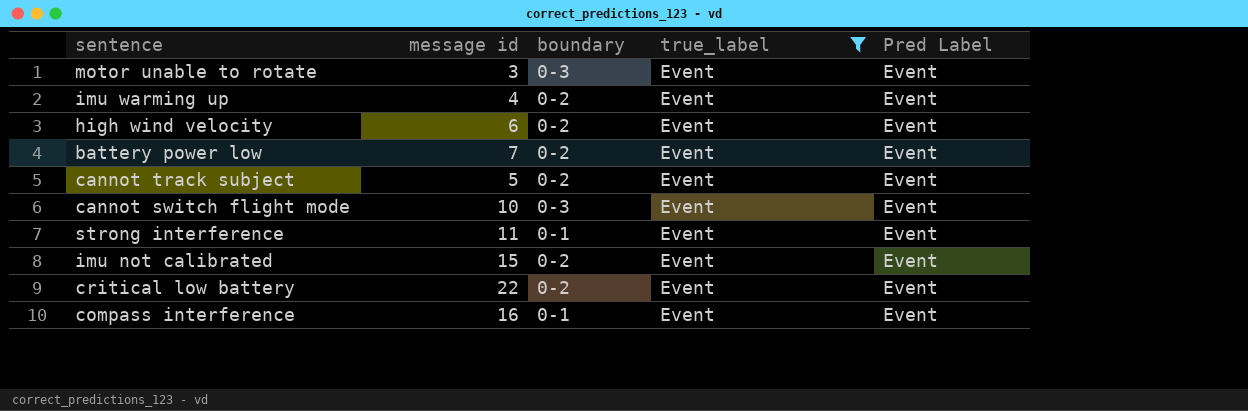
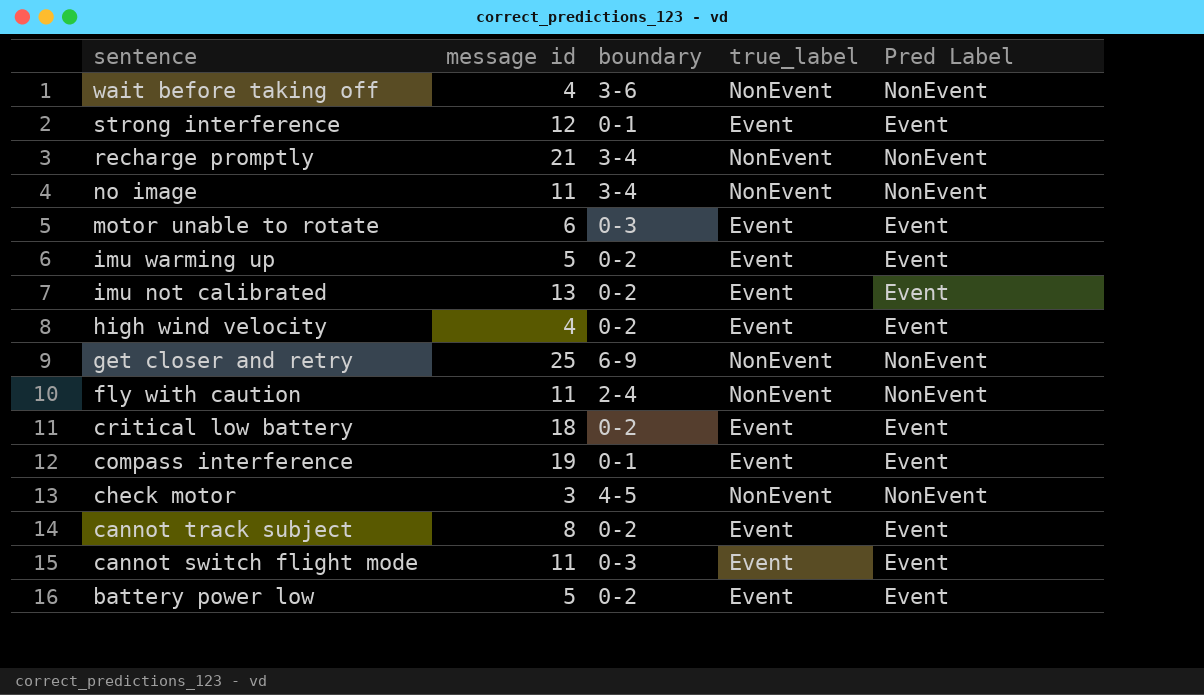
filter: true_label = Event -> none
row order: none -> sentence descending
strong interference | message id: 11 -> 12
motor unable to rotate | message id: 3 -> 6
imu warming up | message id: 4 -> 5
imu not calibrated | message id: 15 -> 13
high wind velocity | message id: 6 -> 4
critical low battery | message id: 22 -> 18
compass interference | message id: 16 -> 19
cannot track subject | message id: 5 -> 8
cannot switch flight mode | message id: 10 -> 11
battery power low | message id: 7 -> 5

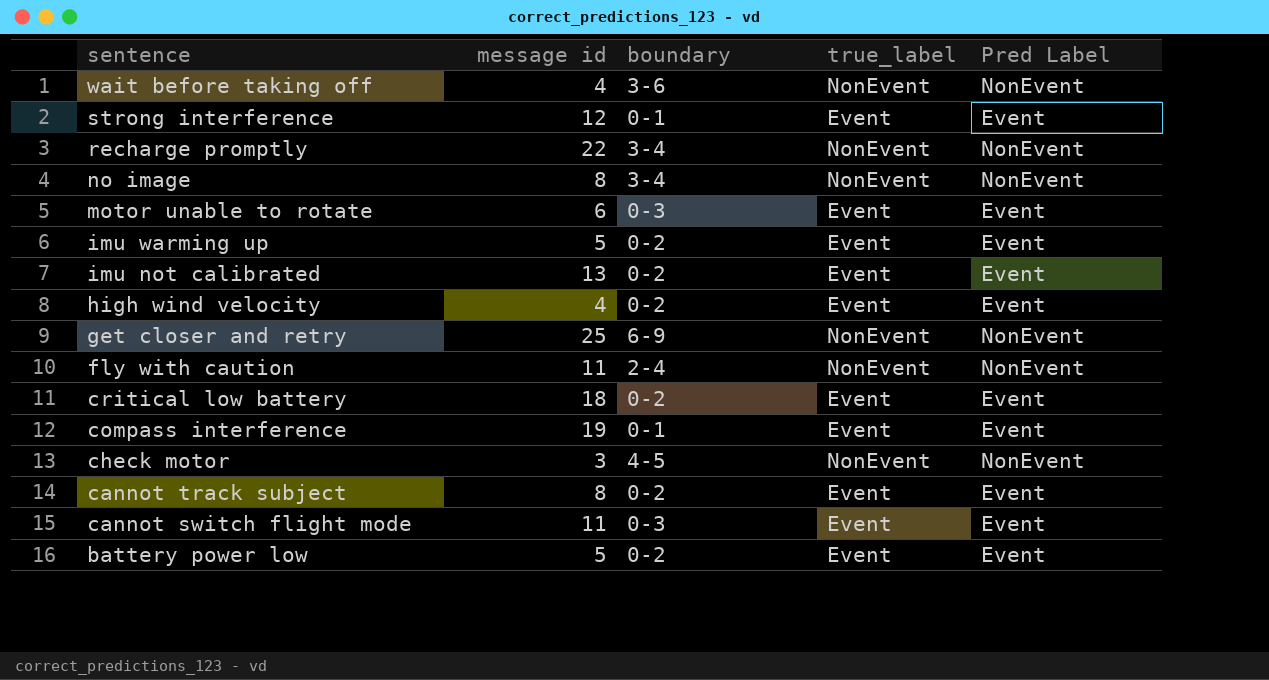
recharge promptly | message id: 21 -> 22
no image | message id: 11 -> 8

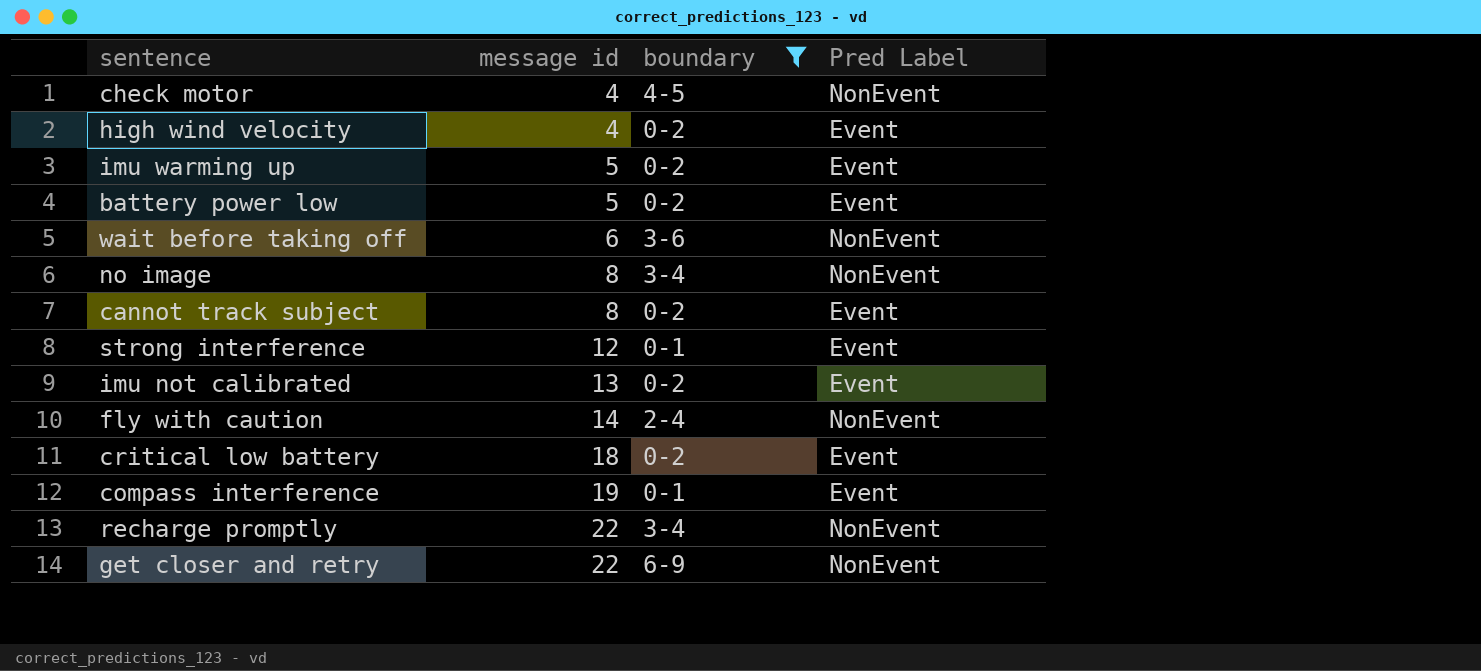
filter: none -> boundary != 0-3
row order: sentence descending -> message id ascending
column true_label | position: 4 -> none
check motor | message id: 3 -> 4
wait before taking off | message id: 4 -> 6
fly with caution | message id: 11 -> 14
get closer and retry | message id: 25 -> 22

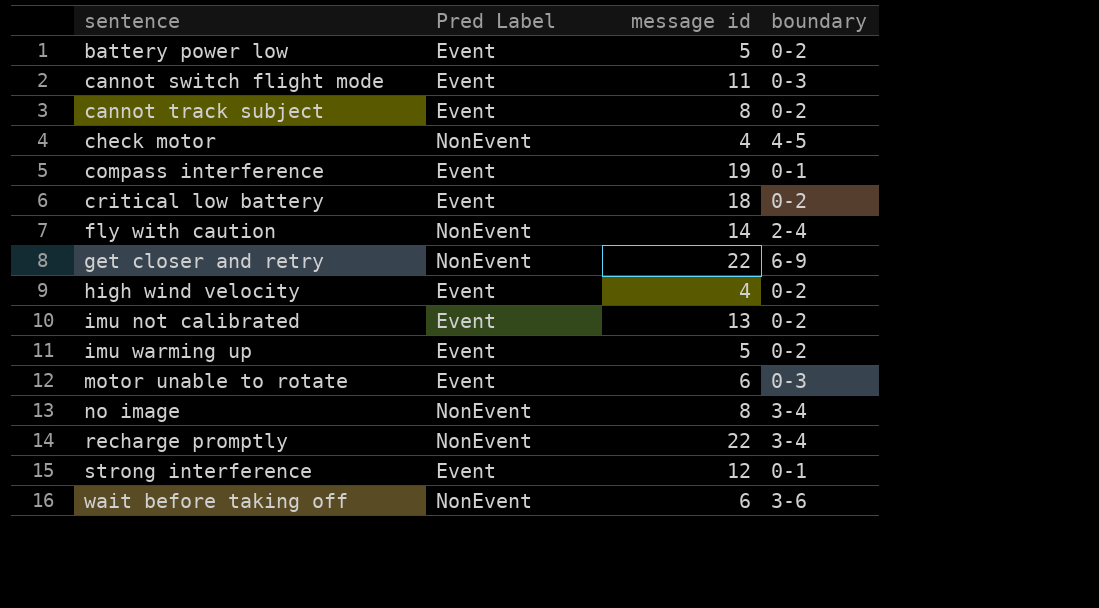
filter: boundary != 0-3 -> none
row order: message id ascending -> sentence ascending
column Pred Label | position: 4 -> 2

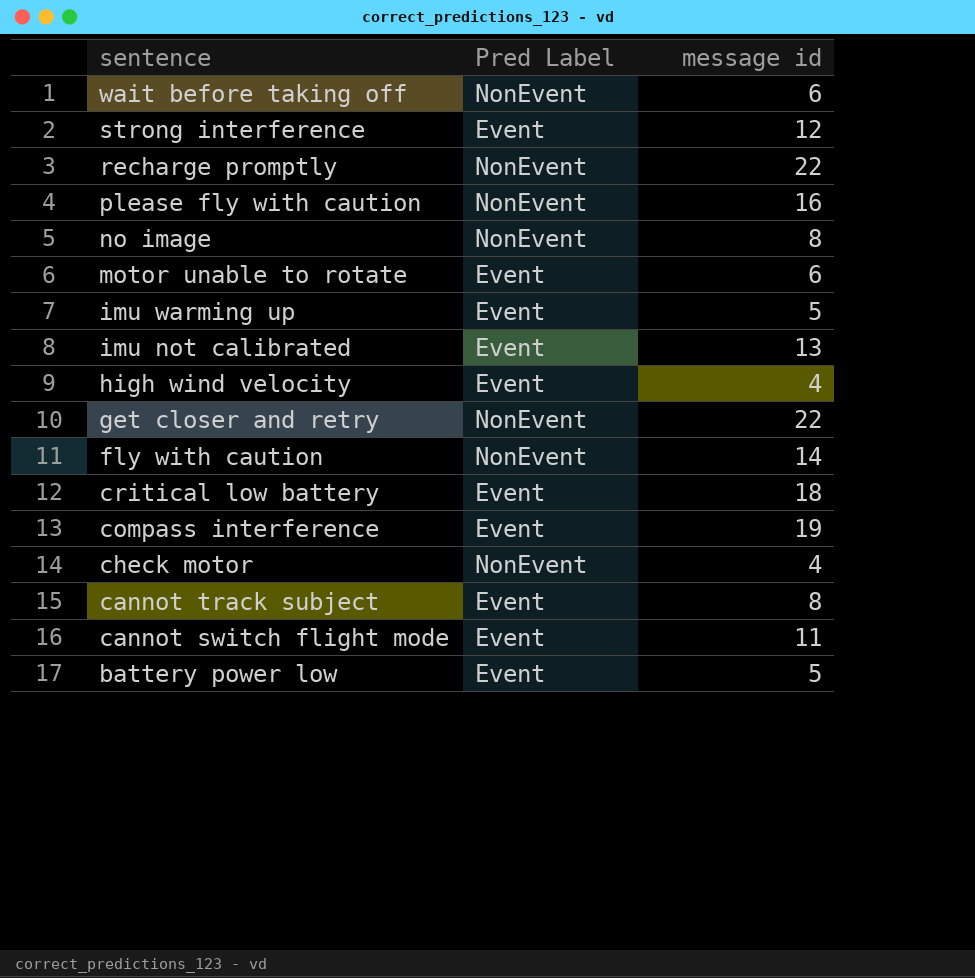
row order: sentence ascending -> sentence descending
column boundary | position: 4 -> none
row please fly with caution: none -> NonEvent | 16

